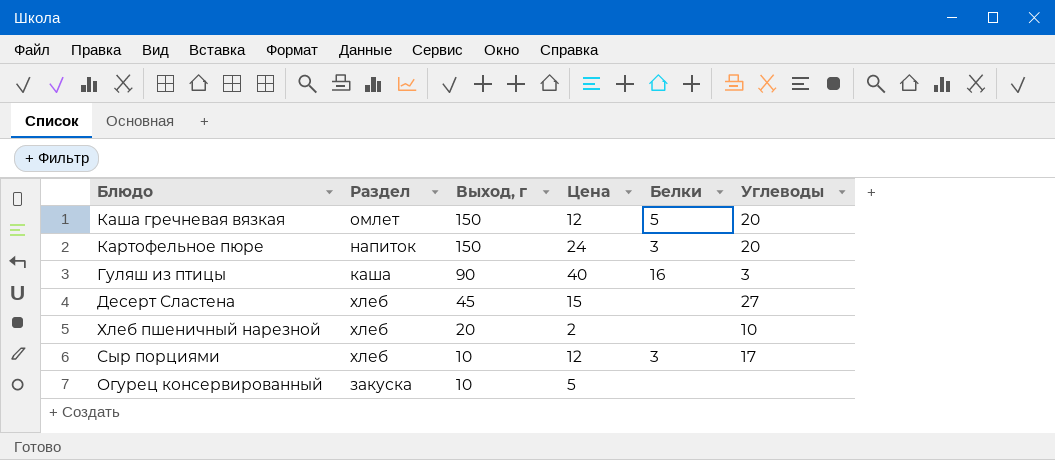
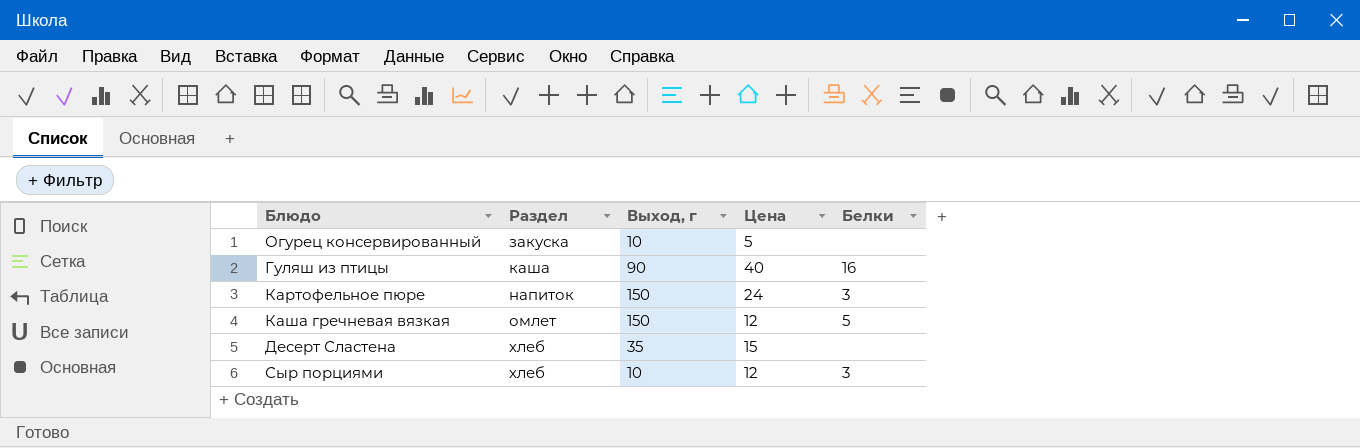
row order: Выход, г descending -> Раздел ascending
column Углеводы | position: 6 -> none
row Хлеб пшеничный нарезной: хлеб | 20 | 2 | none | 10 -> none
Десерт Сластена | Выход, г: 45 -> 35

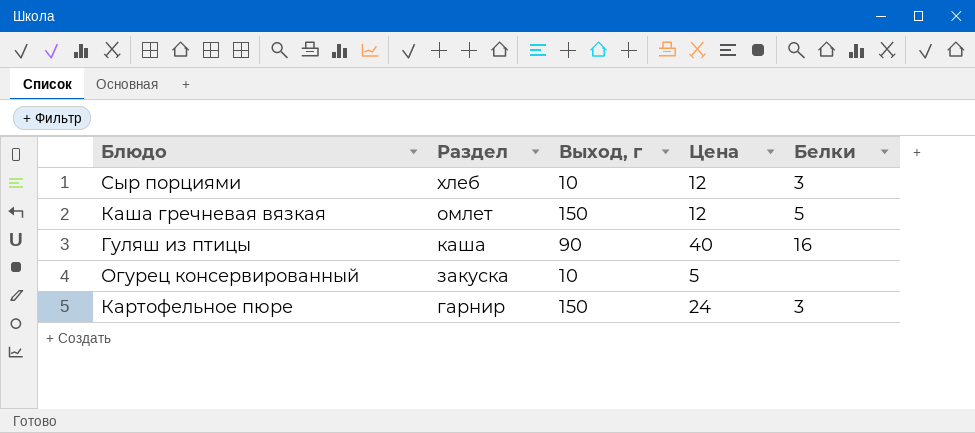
row order: Раздел ascending -> Раздел descending
row Десерт Сластена: хлеб | 35 | 15 | none -> none
Картофельное пюре | Раздел: напиток -> гарнир

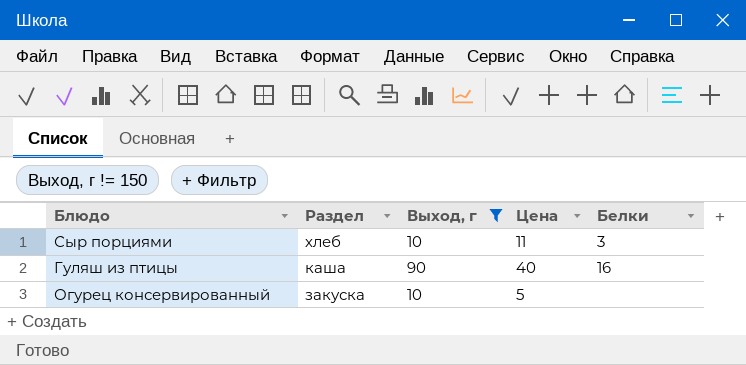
filter: none -> Выход, г != 150
Сыр порциями | Цена: 12 -> 11

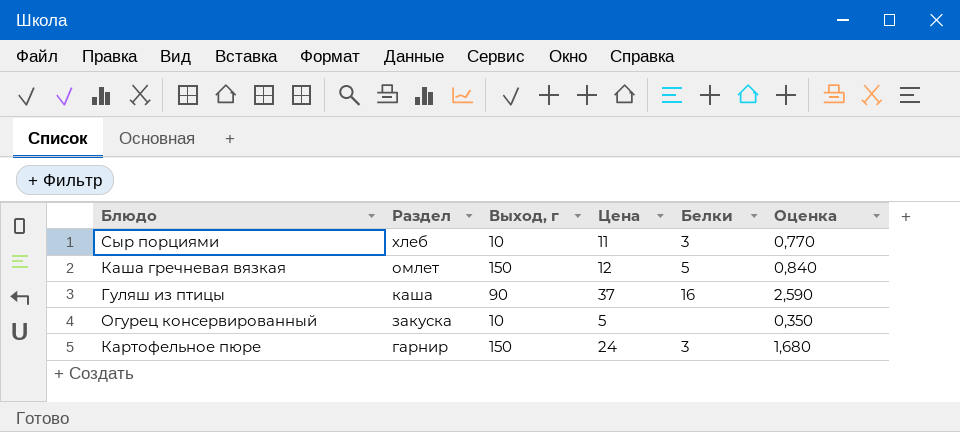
filter: Выход, г != 150 -> none
column Оценка | formula: none -> [Цена] * 0,07
Гуляш из птицы | Цена: 40 -> 37

